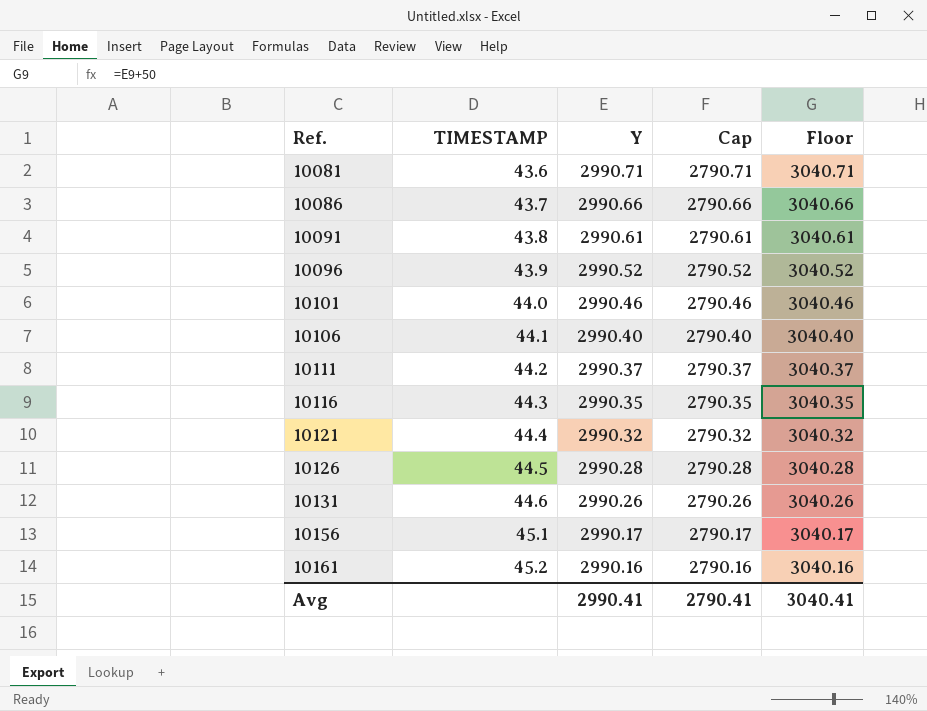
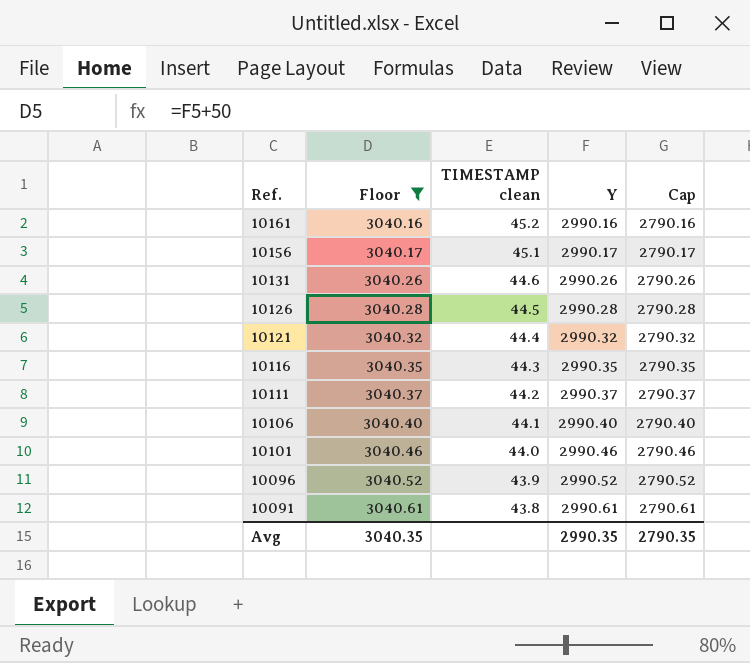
filter: none -> Floor <= 3040.61
row order: Ref. ascending -> Ref. descending
column Floor | position: 5 -> 2
column name: TIMESTAMP -> TIMESTAMP clean
Avg | Floor: 3040.41 -> 3040.35
Avg | Y: 2990.41 -> 2990.35
Avg | Cap: 2790.41 -> 2790.35

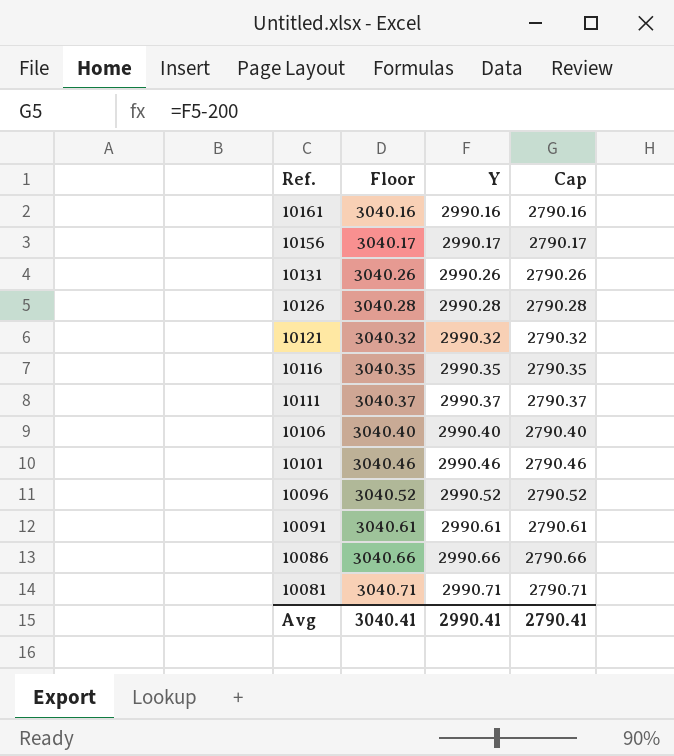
filter: Floor <= 3040.61 -> none
column TIMESTAMP clean | position: 3 -> none
Avg | Floor: 3040.35 -> 3040.41
Avg | Y: 2990.35 -> 2990.41
Avg | Cap: 2790.35 -> 2790.41

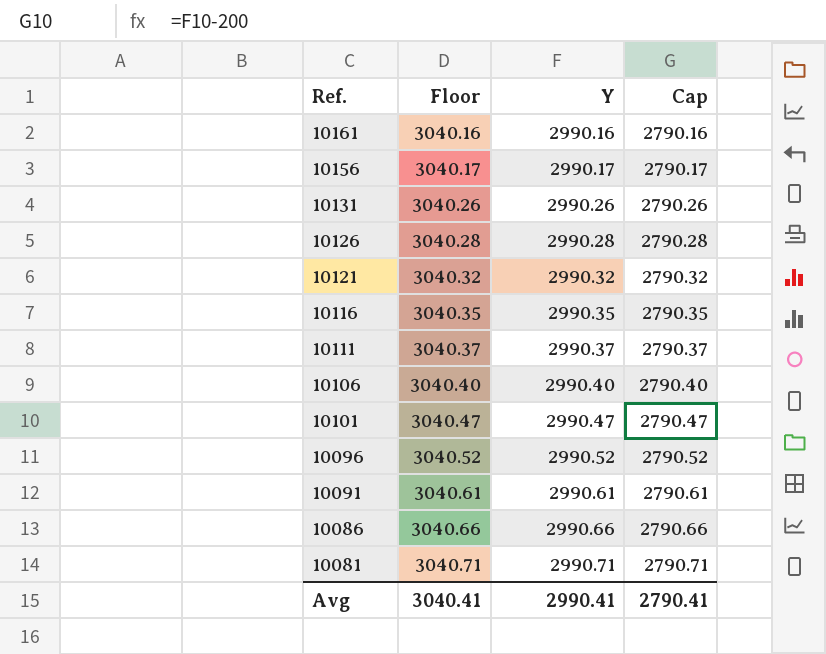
10101 | Floor: 3040.46 -> 3040.47
10101 | Y: 2990.46 -> 2990.47
10101 | Cap: 2790.46 -> 2790.47

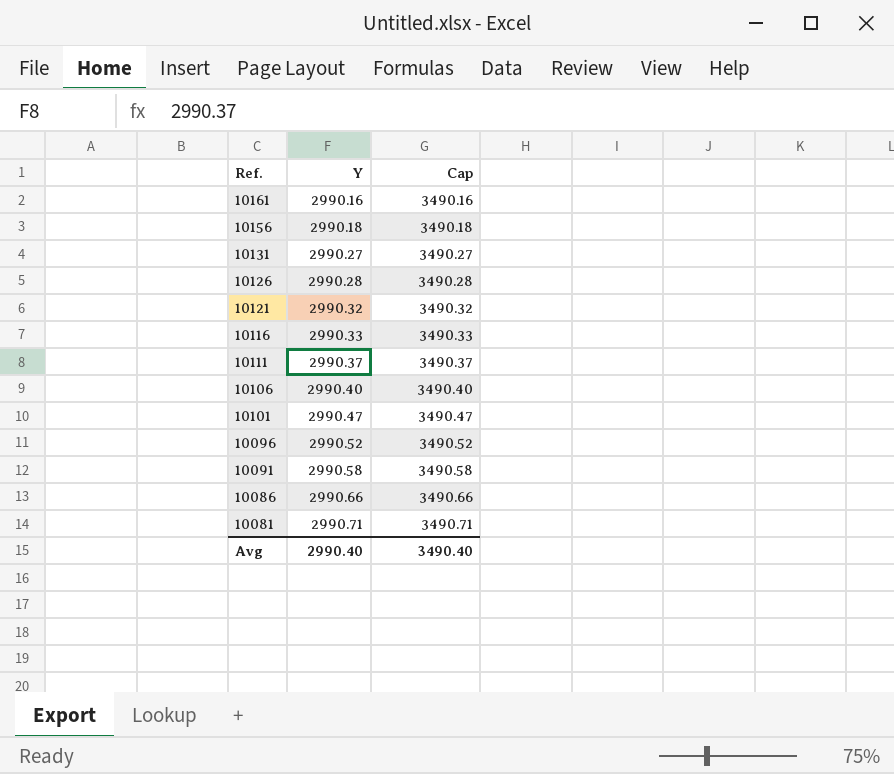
column Floor | formula: [Y] + 50 -> none
column Cap | formula: [Y] - 200 -> [Y] + 500
10156 | Y: 2990.17 -> 2990.18
10131 | Y: 2990.26 -> 2990.27
10116 | Y: 2990.35 -> 2990.33
10091 | Y: 2990.61 -> 2990.58
Avg | Y: 2990.41 -> 2990.40
Avg | Cap: 2790.41 -> 3490.40

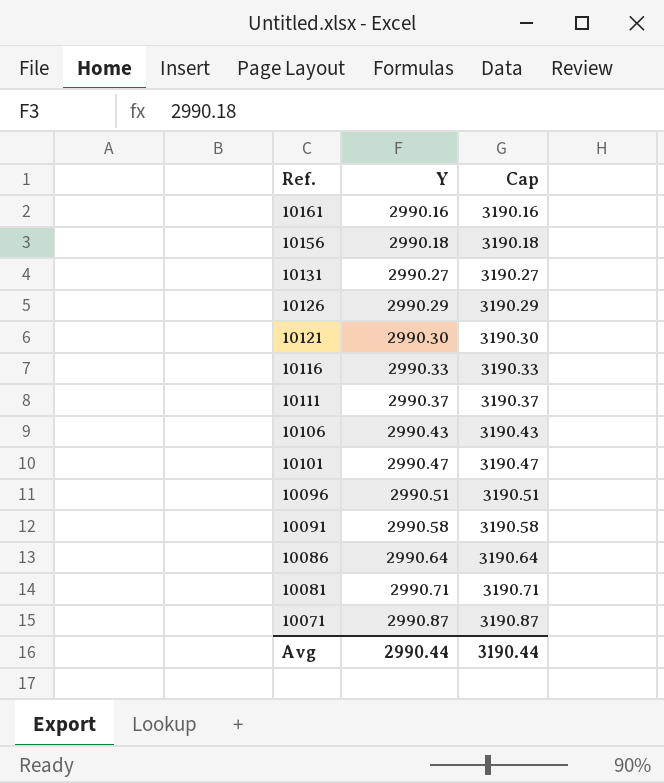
column Cap | formula: [Y] + 500 -> [Y] + 200
10126 | Y: 2990.28 -> 2990.29
10121 | Y: 2990.32 -> 2990.30
10106 | Y: 2990.40 -> 2990.43
10096 | Y: 2990.52 -> 2990.51
10086 | Y: 2990.66 -> 2990.64
row 10071: none -> 2990.87 | 3190.87
Avg | Y: 2990.40 -> 2990.44
Avg | Cap: 3490.40 -> 3190.44

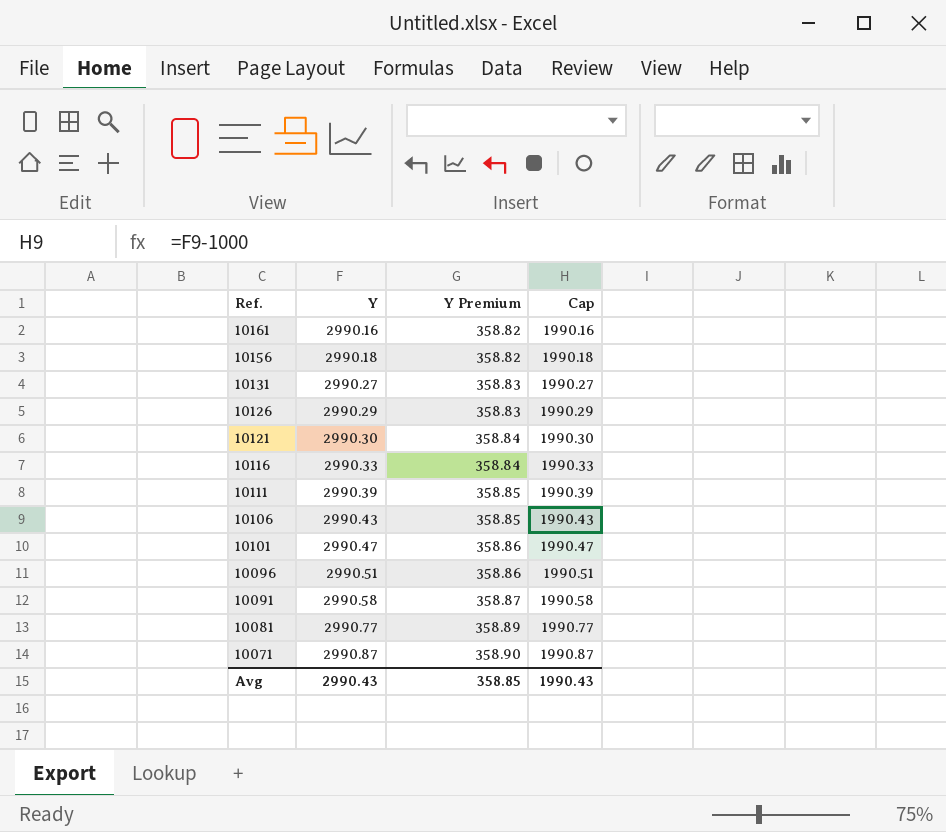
column Y Premium | formula: none -> [Y] * 0.12
column Cap | formula: [Y] + 200 -> [Y] - 1000
row 10086: 2990.64 | 3190.64 -> none
10111 | Y: 2990.37 -> 2990.39
10081 | Y: 2990.71 -> 2990.77
Avg | Y: 2990.44 -> 2990.43
Avg | Cap: 3190.44 -> 1990.43

